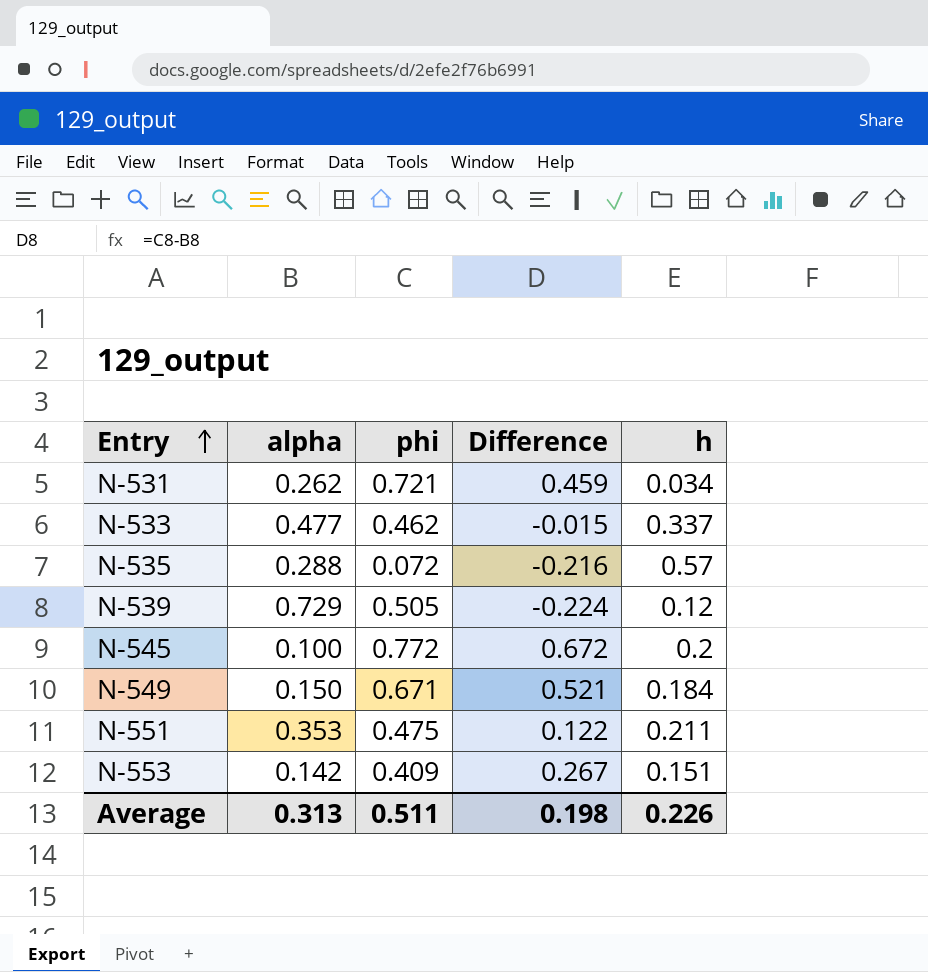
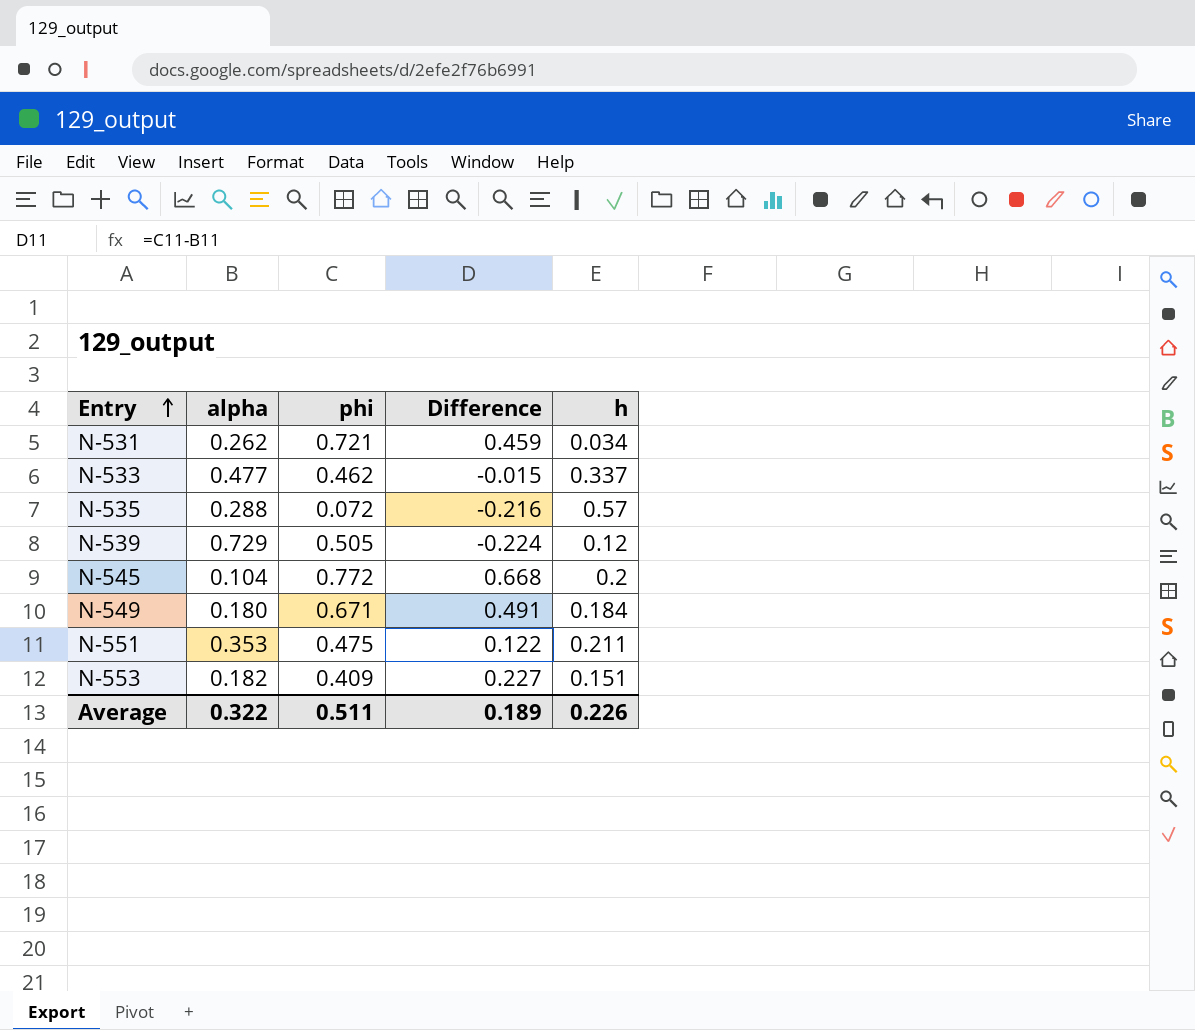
N-545 | alpha: 0.100 -> 0.104
N-545 | Difference: 0.672 -> 0.668
N-549 | alpha: 0.150 -> 0.180
N-549 | Difference: 0.521 -> 0.491
N-553 | alpha: 0.142 -> 0.182
N-553 | Difference: 0.267 -> 0.227
Average | alpha: 0.313 -> 0.322
Average | Difference: 0.198 -> 0.189

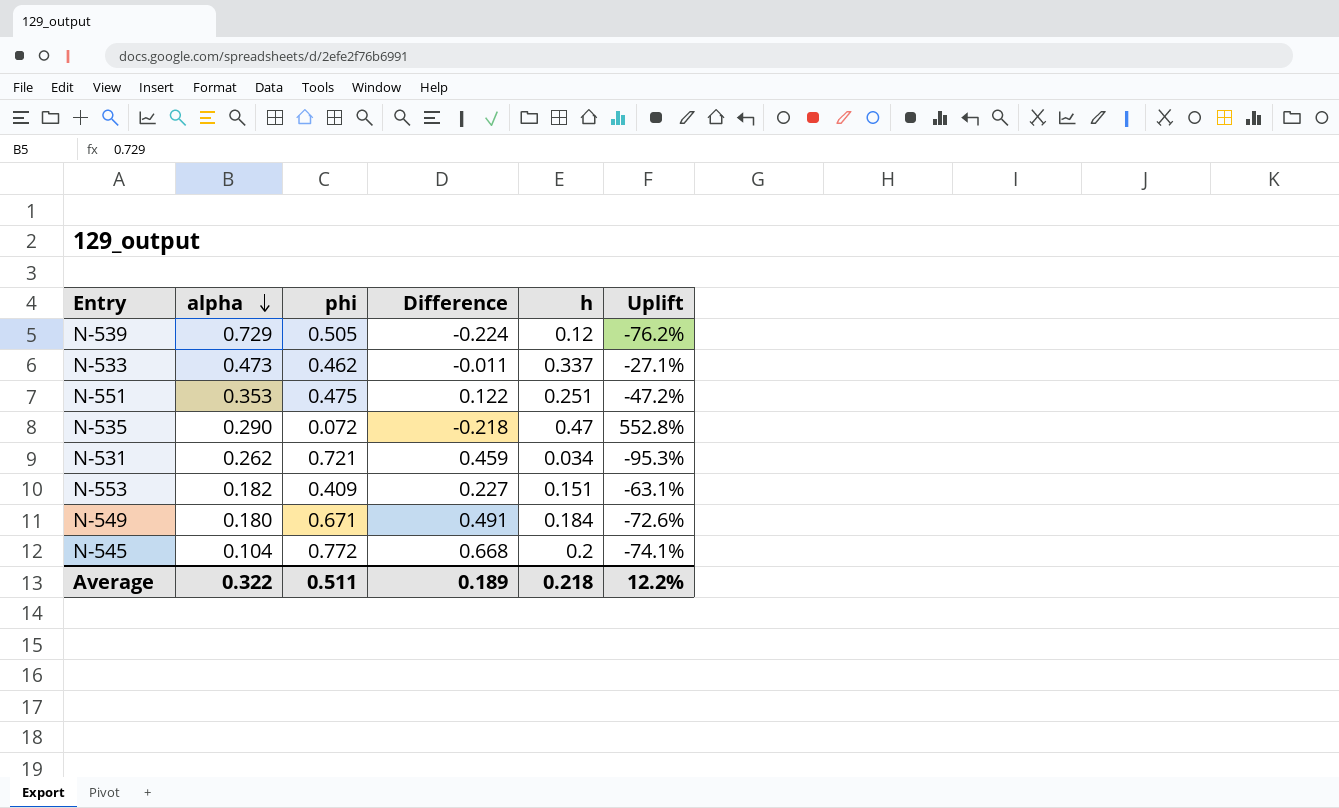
row order: Entry ascending -> alpha descending
column Uplift | formula: none -> ([h] - [phi]) / [phi]
N-533 | alpha: 0.477 -> 0.473
N-533 | Difference: -0.015 -> -0.011
N-551 | h: 0.211 -> 0.251
N-535 | alpha: 0.288 -> 0.290
N-535 | Difference: -0.216 -> -0.218
N-535 | h: 0.57 -> 0.47
Average | h: 0.226 -> 0.218

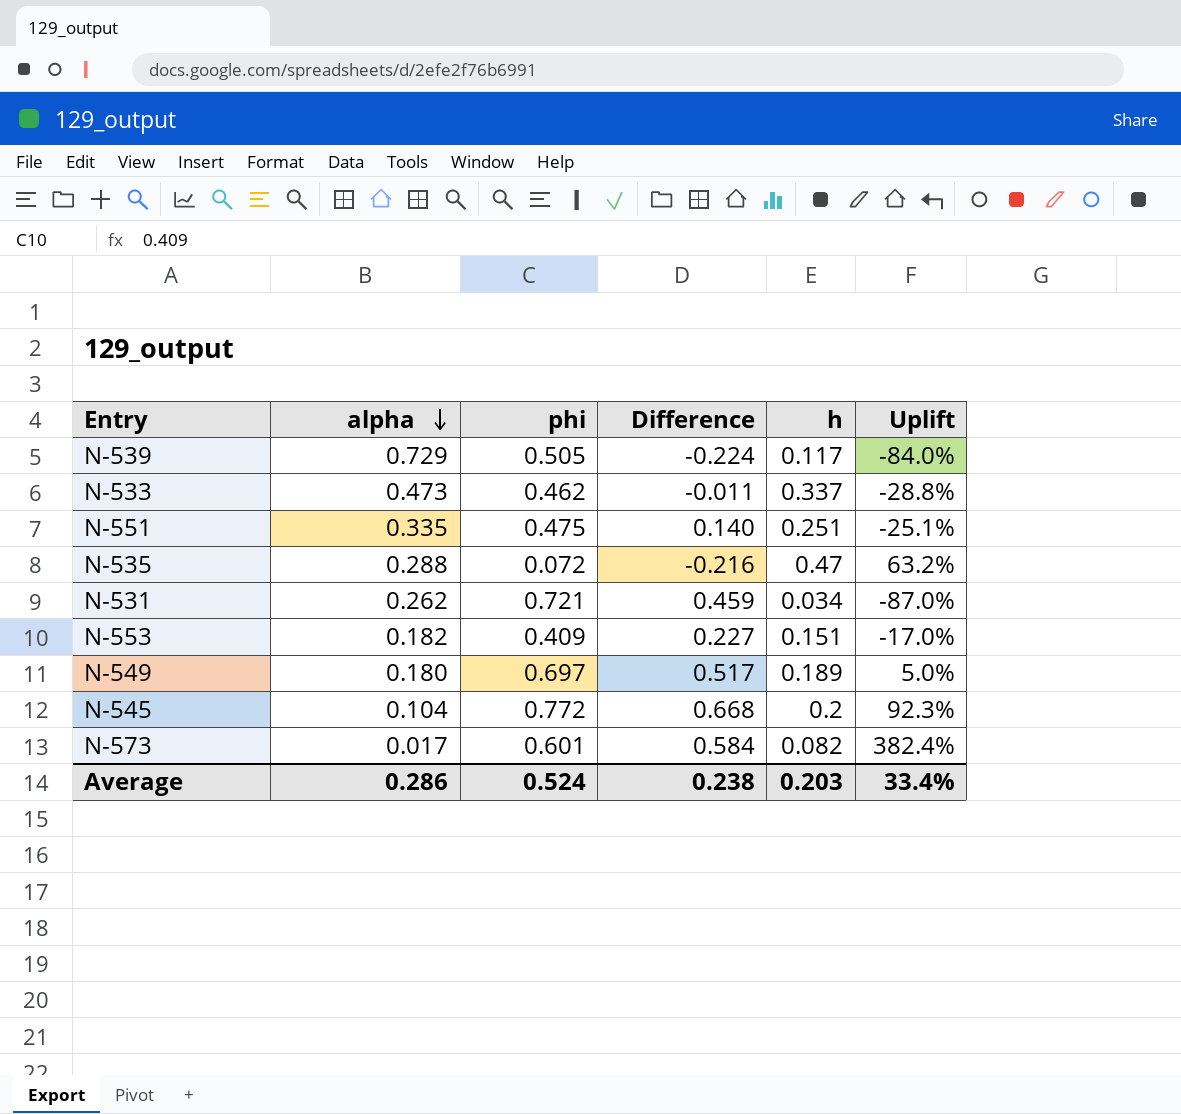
column Uplift | formula: ([h] - [phi]) / [phi] -> ([h] - [alpha]) / [alpha]
N-539 | h: 0.12 -> 0.117
N-551 | alpha: 0.353 -> 0.335
N-551 | Difference: 0.122 -> 0.140
N-535 | alpha: 0.290 -> 0.288
N-535 | Difference: -0.218 -> -0.216
N-549 | phi: 0.671 -> 0.697
N-549 | Difference: 0.491 -> 0.517
N-549 | h: 0.184 -> 0.189
row N-573: none -> 0.017 | 0.601 | 0.584 | 0.082 | 382.4%
Average | alpha: 0.322 -> 0.286
Average | phi: 0.511 -> 0.524
Average | Difference: 0.189 -> 0.238
Average | h: 0.218 -> 0.203
Average | Uplift: 12.2% -> 33.4%

